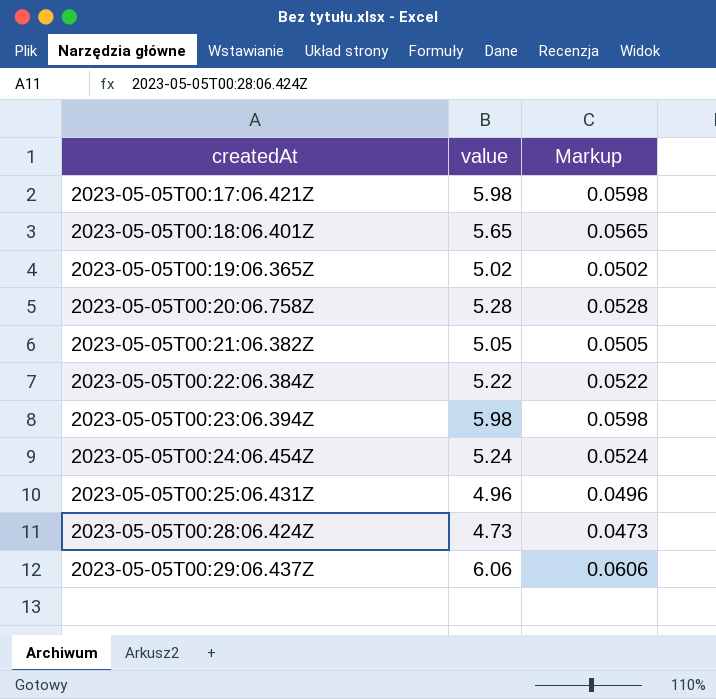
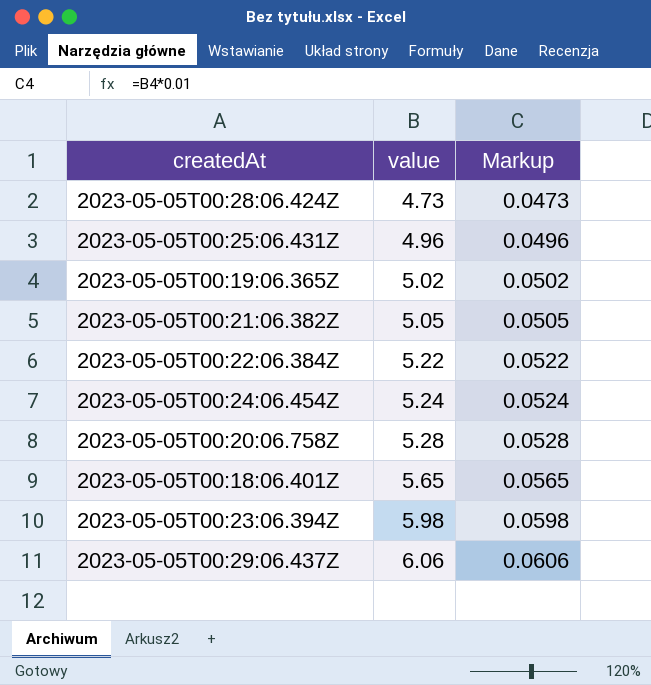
row order: createdAt ascending -> value ascending
row 2023-05-05T00:17:06.421Z: 5.98 | 0.0598 -> none

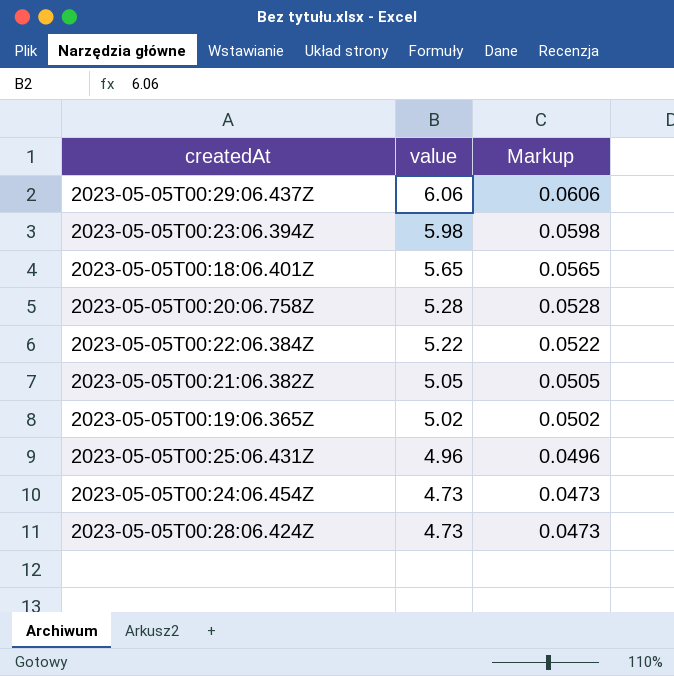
row order: value ascending -> value descending
2023-05-05T00:24:06.454Z | value: 5.24 -> 4.73
2023-05-05T00:24:06.454Z | Markup: 0.0524 -> 0.0473

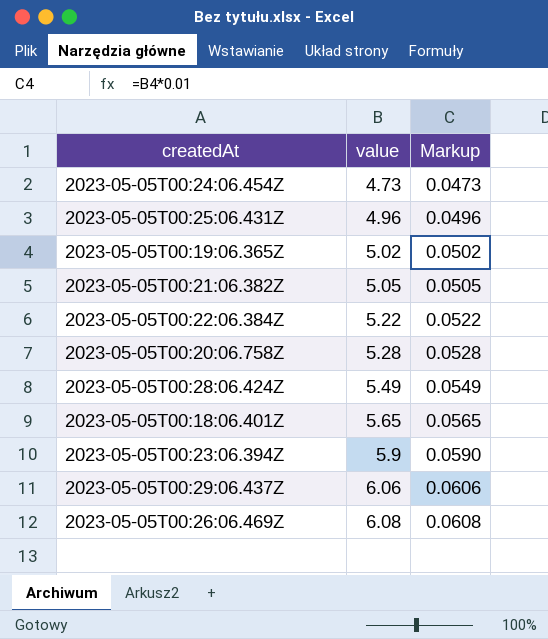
row order: value descending -> value ascending
2023-05-05T00:28:06.424Z | value: 4.73 -> 5.49
2023-05-05T00:28:06.424Z | Markup: 0.0473 -> 0.0549
2023-05-05T00:23:06.394Z | value: 5.98 -> 5.9
2023-05-05T00:23:06.394Z | Markup: 0.0598 -> 0.0590
row 2023-05-05T00:26:06.469Z: none -> 6.08 | 0.0608

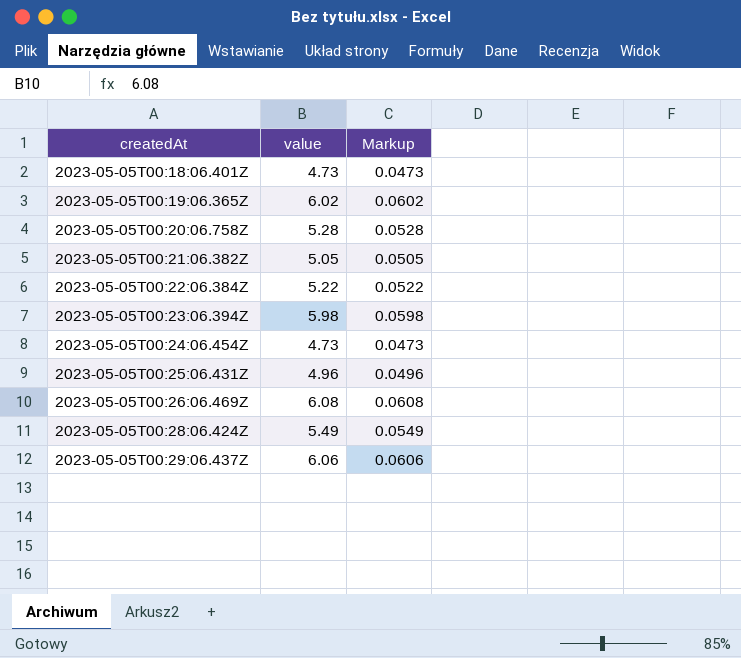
row order: value ascending -> createdAt ascending
2023-05-05T00:18:06.401Z | value: 5.65 -> 4.73
2023-05-05T00:18:06.401Z | Markup: 0.0565 -> 0.0473
2023-05-05T00:19:06.365Z | value: 5.02 -> 6.02
2023-05-05T00:19:06.365Z | Markup: 0.0502 -> 0.0602
2023-05-05T00:23:06.394Z | value: 5.9 -> 5.98
2023-05-05T00:23:06.394Z | Markup: 0.0590 -> 0.0598

